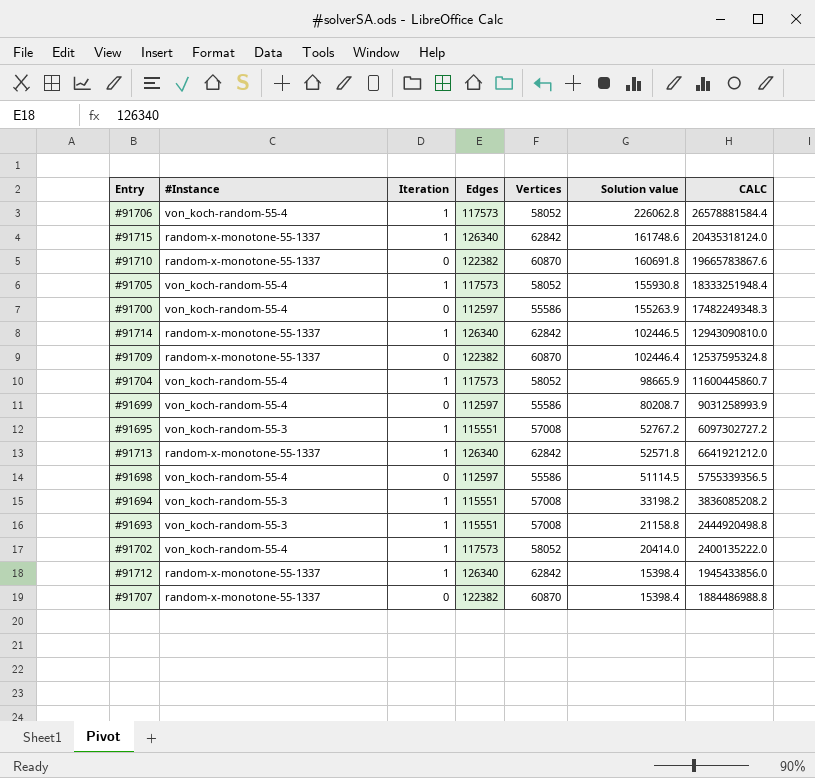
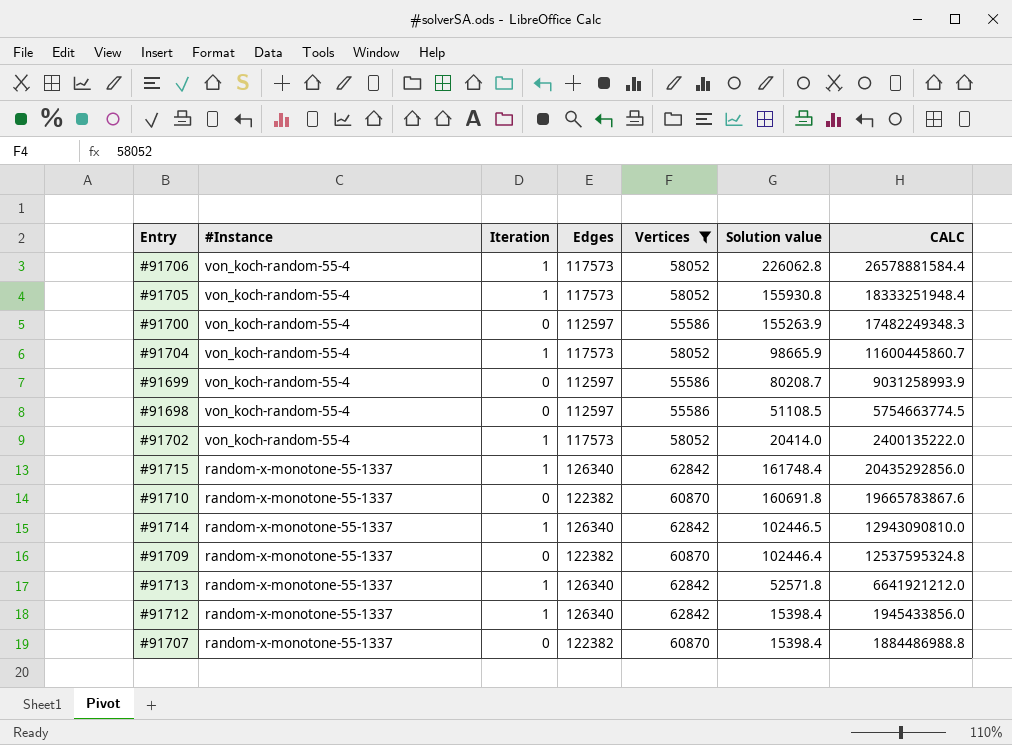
filter: none -> Vertices != 57008
row order: Solution value descending -> #Instance descending
#91698 | Solution value: 51114.5 -> 51108.5
#91698 | CALC: 5755339356.5 -> 5754663774.5
#91715 | Solution value: 161748.6 -> 161748.4
#91715 | CALC: 20435318124.0 -> 20435292856.0

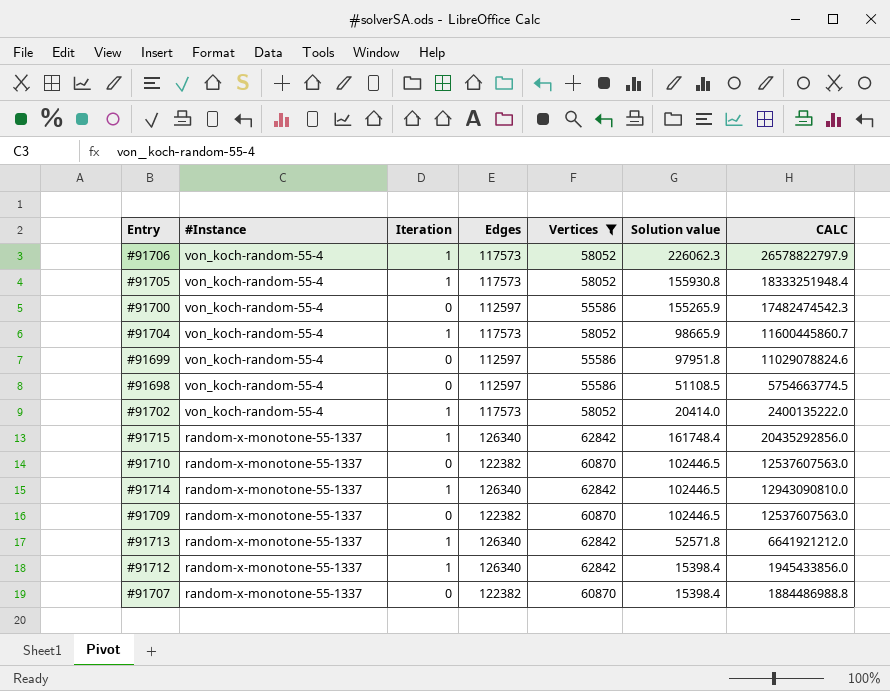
#91706 | Solution value: 226062.8 -> 226062.3
#91706 | CALC: 26578881584.4 -> 26578822797.9
#91700 | Solution value: 155263.9 -> 155265.9
#91700 | CALC: 17482249348.3 -> 17482474542.3
#91699 | Solution value: 80208.7 -> 97951.8
#91699 | CALC: 9031258993.9 -> 11029078824.6
#91710 | Solution value: 160691.8 -> 102446.5
#91710 | CALC: 19665783867.6 -> 12537607563.0
#91709 | Solution value: 102446.4 -> 102446.5
#91709 | CALC: 12537595324.8 -> 12537607563.0

